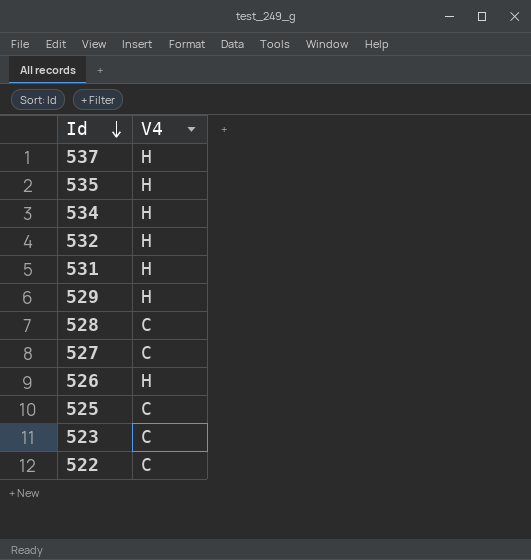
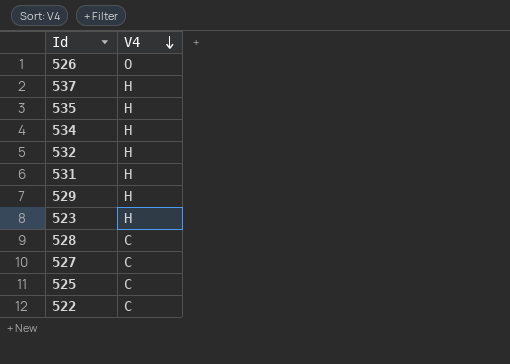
row order: Id descending -> V4 descending
526 | V4: H -> O
523 | V4: C -> H

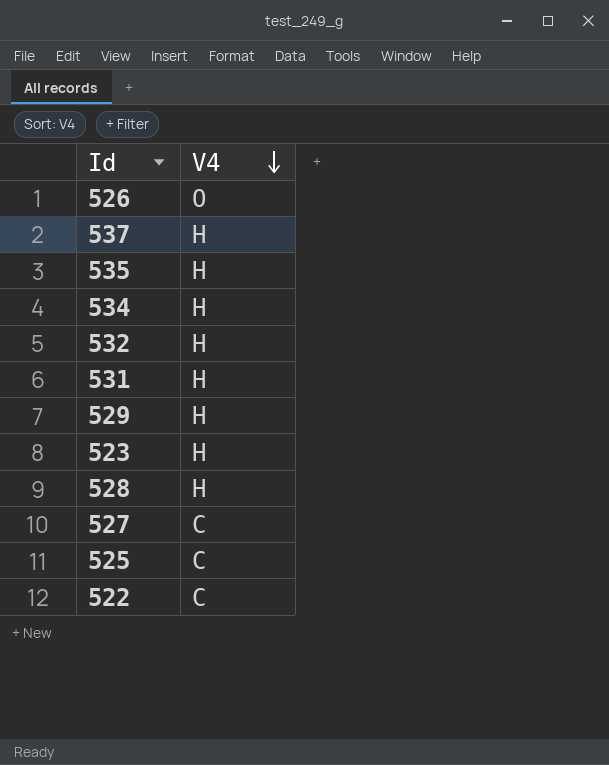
528 | V4: C -> H

